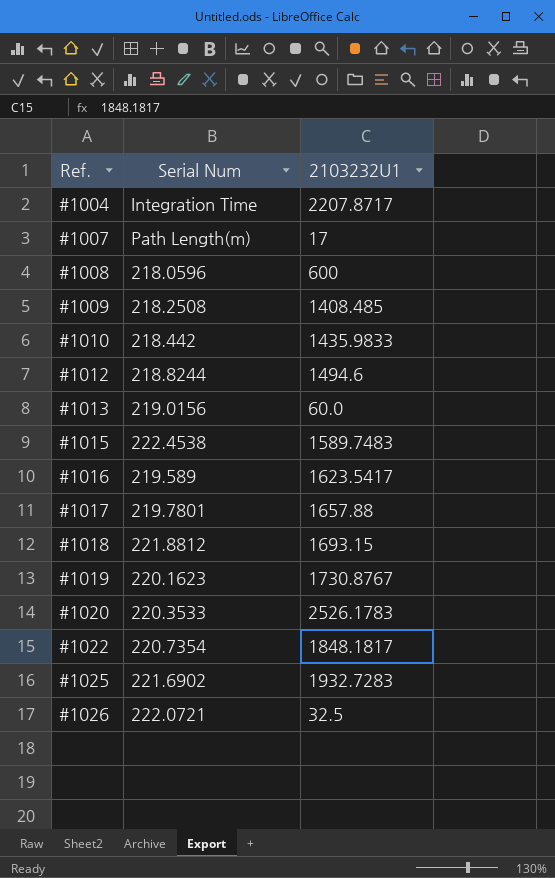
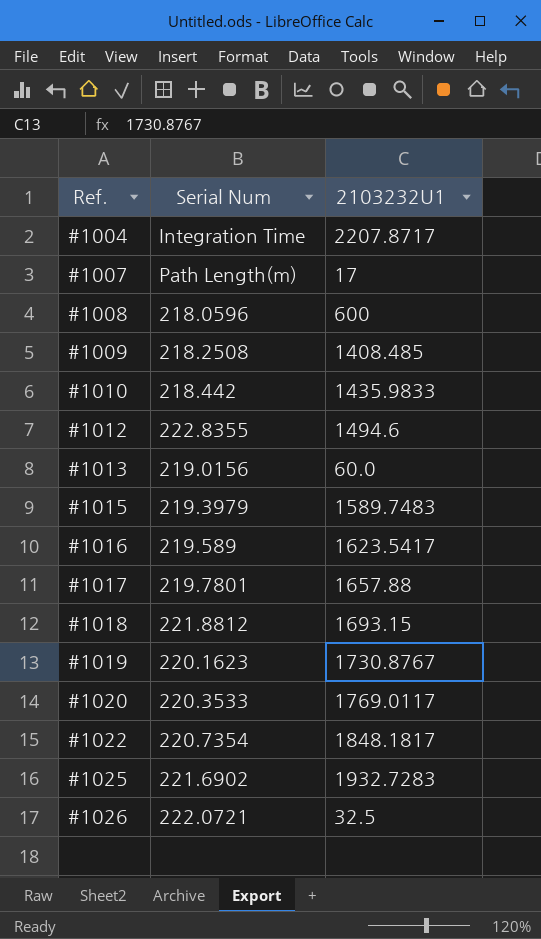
#1012 | Serial Num: 218.8244 -> 222.8355
#1015 | Serial Num: 222.4538 -> 219.3979
#1020 | 2103232U1: 2526.1783 -> 1769.0117

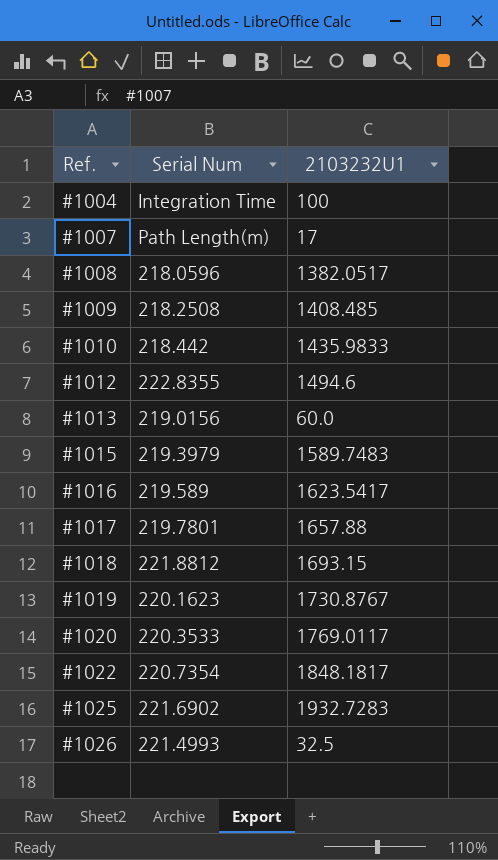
#1004 | 2103232U1: 2207.8717 -> 100
#1008 | 2103232U1: 600 -> 1382.0517
#1026 | Serial Num: 222.0721 -> 221.4993

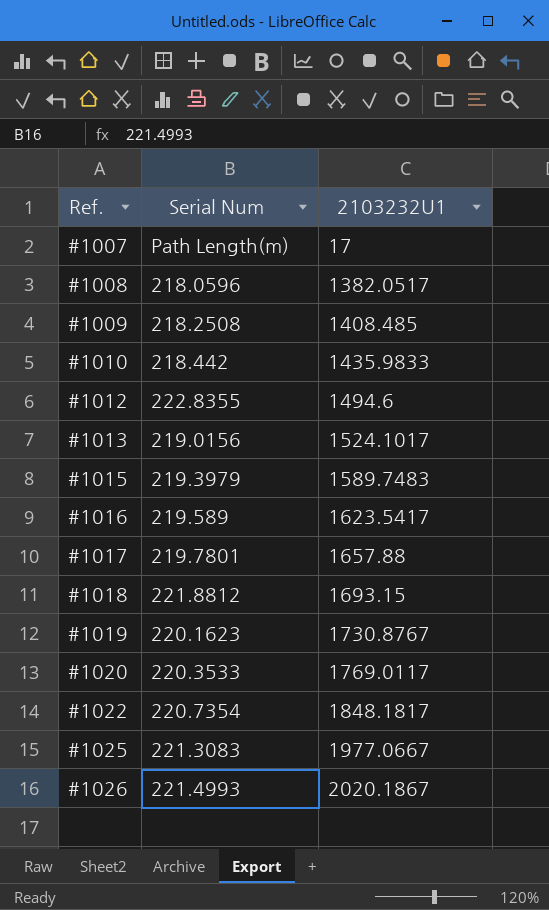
row #1004: Integration Time | 100 -> none
#1013 | 2103232U1: 60.0 -> 1524.1017
#1025 | Serial Num: 221.6902 -> 221.3083
#1025 | 2103232U1: 1932.7283 -> 1977.0667
#1026 | 2103232U1: 32.5 -> 2020.1867

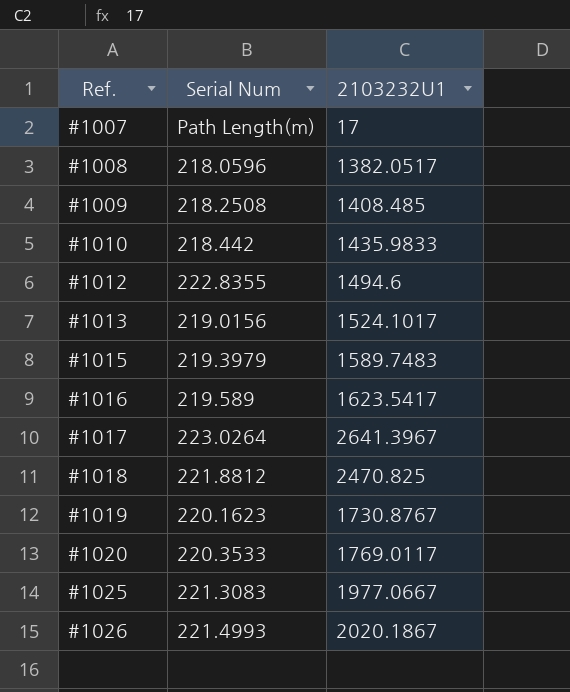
row #1022: 220.7354 | 1848.1817 -> none
#1017 | Serial Num: 219.7801 -> 223.0264
#1017 | 2103232U1: 1657.88 -> 2641.3967
#1018 | 2103232U1: 1693.15 -> 2470.825

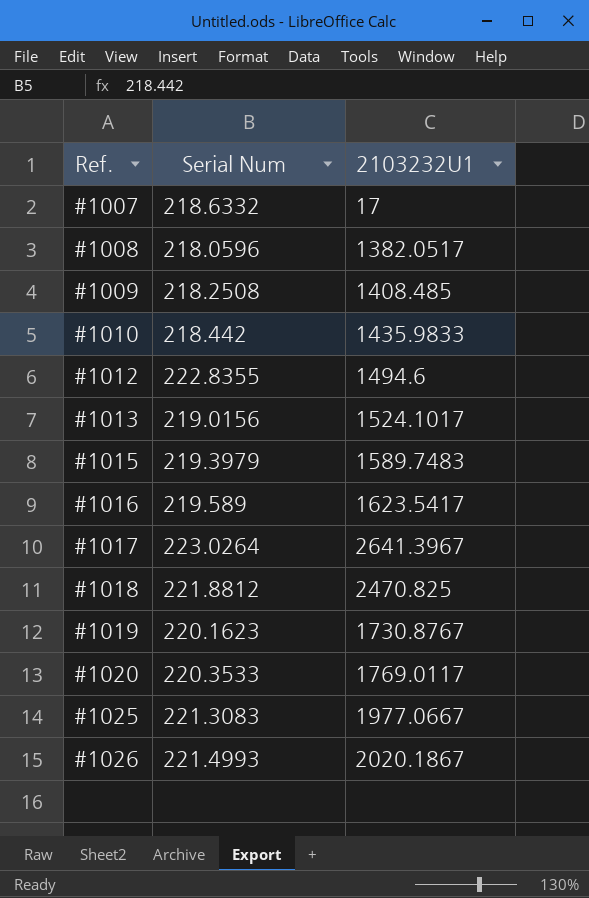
#1007 | Serial Num: Path Length(m) -> 218.6332

